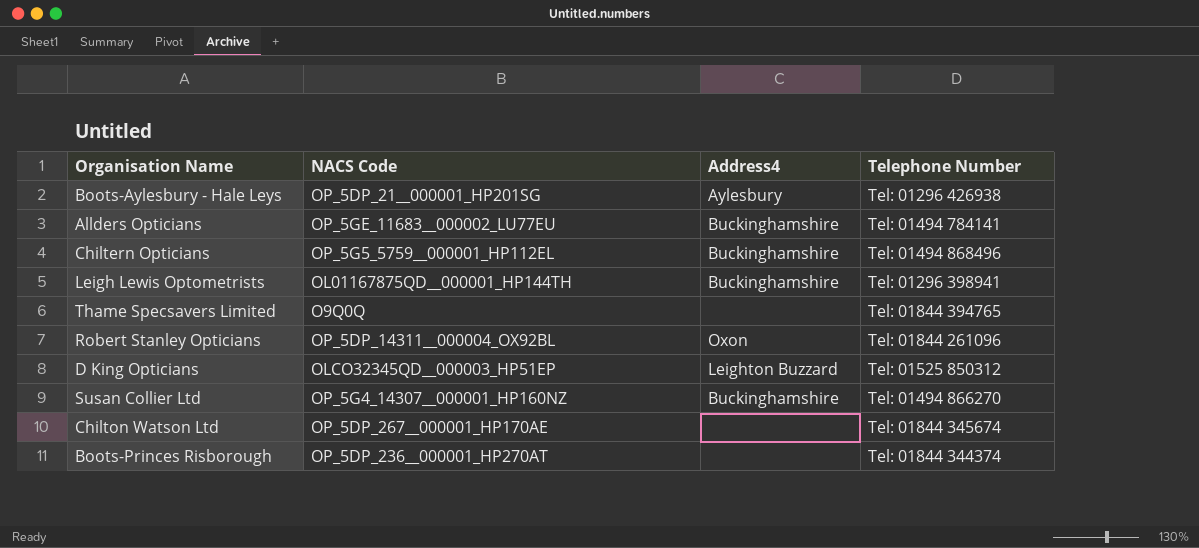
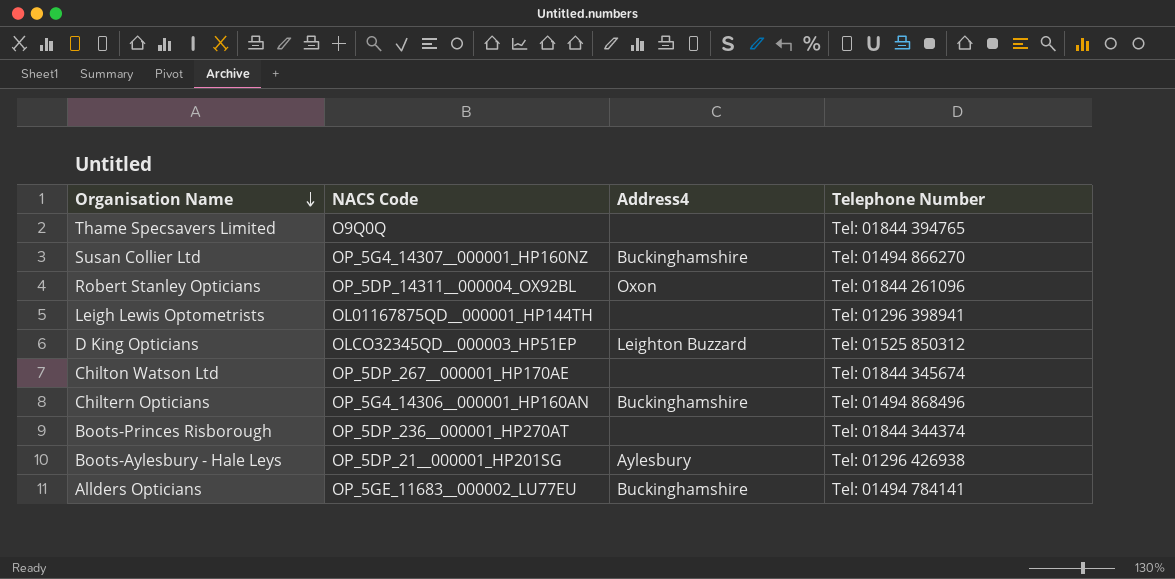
row order: none -> Organisation Name descending
Leigh Lewis Optometrists | Address4: Buckinghamshire -> none
Chiltern Opticians | NACS Code: OP_5G5_5759__000001_HP112EL -> OP_5G4_14306__000001_HP160AN

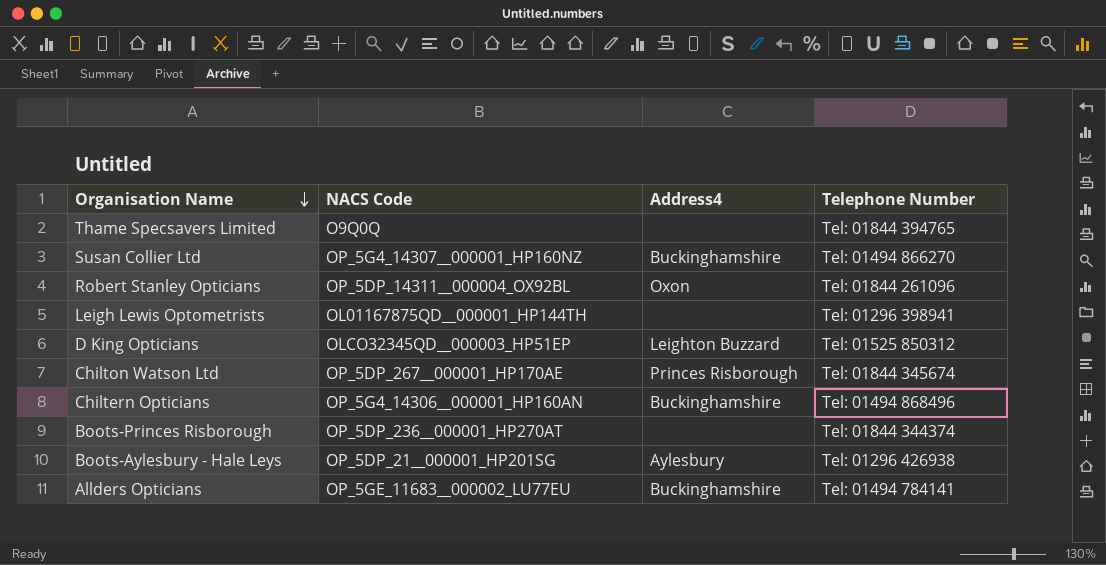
Chilton Watson Ltd | Address4: none -> Princes Risborough

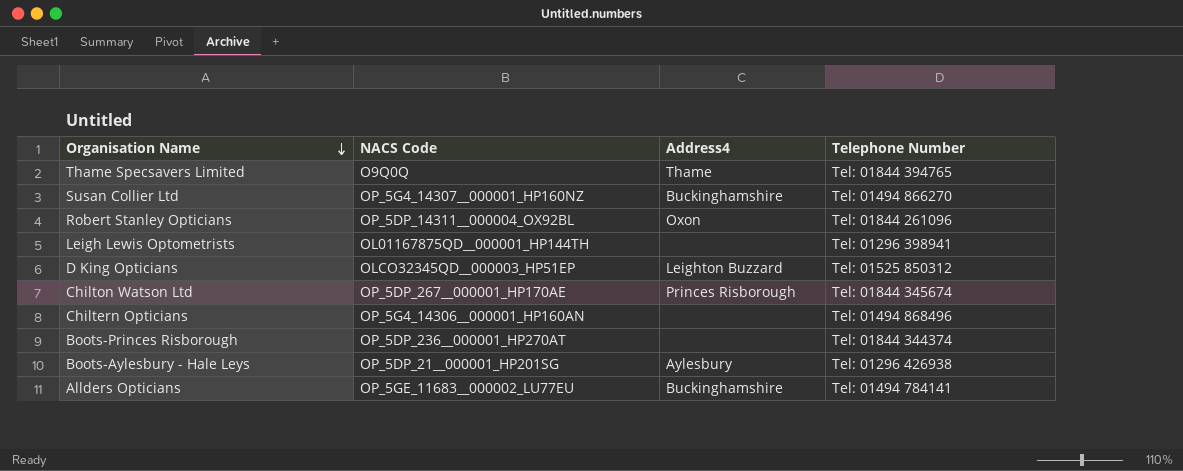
Thame Specsavers Limited | Address4: none -> Thame
Chiltern Opticians | Address4: Buckinghamshire -> none

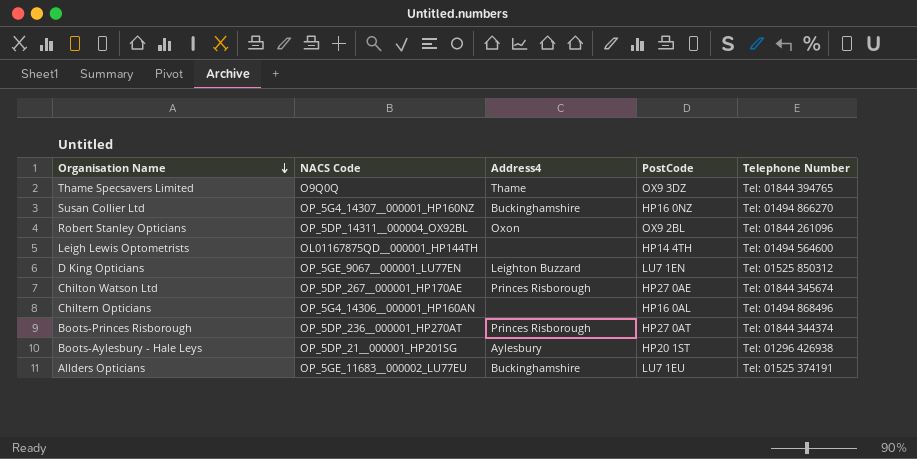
column PostCode | position: none -> 4
Leigh Lewis Optometrists | Telephone Number: Tel: 01296 398941 -> Tel: 01494 564600
D King Opticians | NACS Code: OLCO32345QD__000003_HP51EP -> OP_5GE_9067__000001_LU77EN
Boots-Princes Risborough | Address4: none -> Princes Risborough
Allders Opticians | Telephone Number: Tel: 01494 784141 -> Tel: 01525 374191

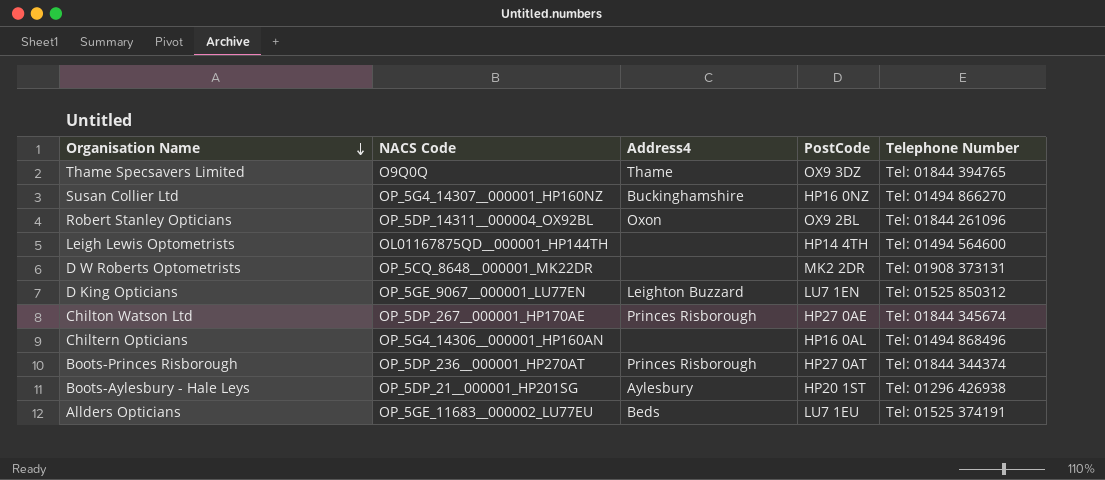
row D W Roberts Optometrists: none -> OP_5CQ_8648__000001_MK22DR | none | MK2 2DR | Tel: 01908 373131
Allders Opticians | Address4: Buckinghamshire -> Beds

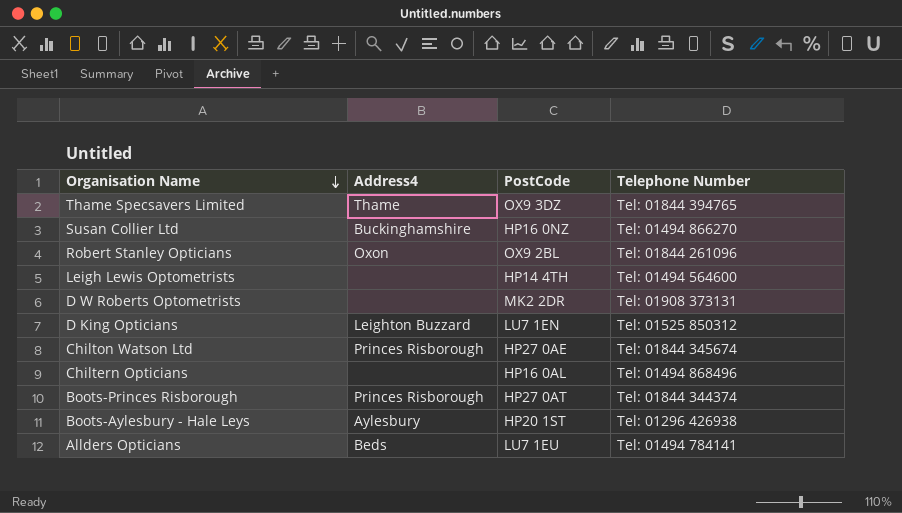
column NACS Code | position: 2 -> none
Allders Opticians | Telephone Number: Tel: 01525 374191 -> Tel: 01494 784141

